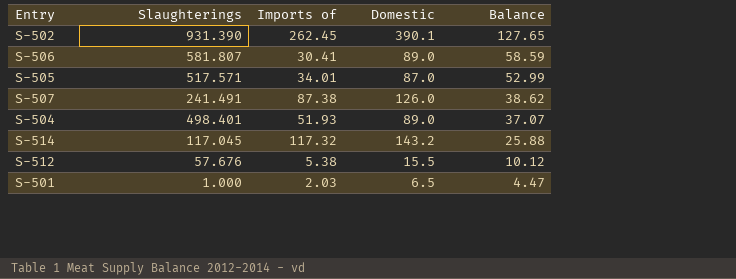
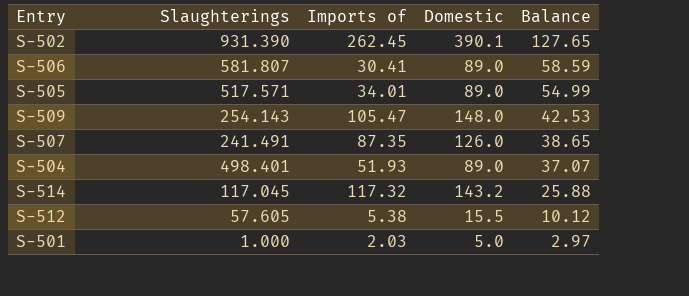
S-505 | Domestic: 87.0 -> 89.0
S-505 | Balance: 52.99 -> 54.99
row S-509: none -> 254.143 | 105.47 | 148.0 | 42.53
S-507 | Imports of: 87.38 -> 87.35
S-507 | Balance: 38.62 -> 38.65
S-512 | Slaughterings: 57.676 -> 57.605
S-501 | Domestic: 6.5 -> 5.0
S-501 | Balance: 4.47 -> 2.97

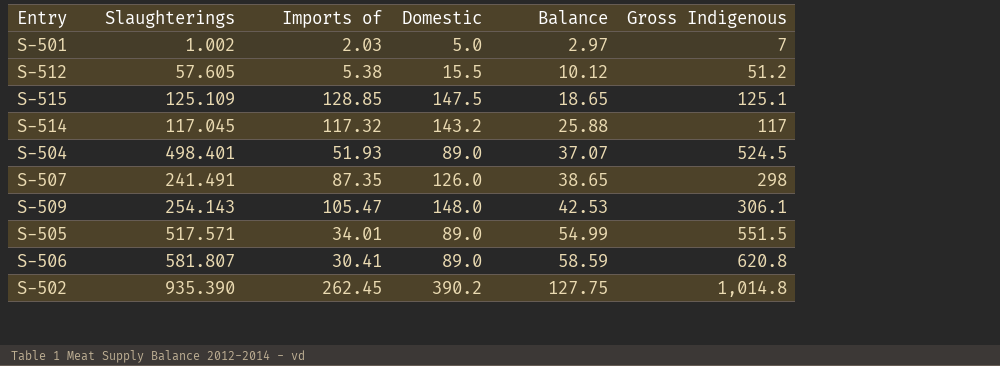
row order: Balance descending -> Balance ascending
column Gross Indigenous | position: none -> 6
S-501 | Slaughterings: 1.000 -> 1.002
row S-515: none -> 125.109 | 128.85 | 147.5 | 18.65 | 125.1
S-502 | Slaughterings: 931.390 -> 935.390
S-502 | Domestic: 390.1 -> 390.2
S-502 | Balance: 127.65 -> 127.75

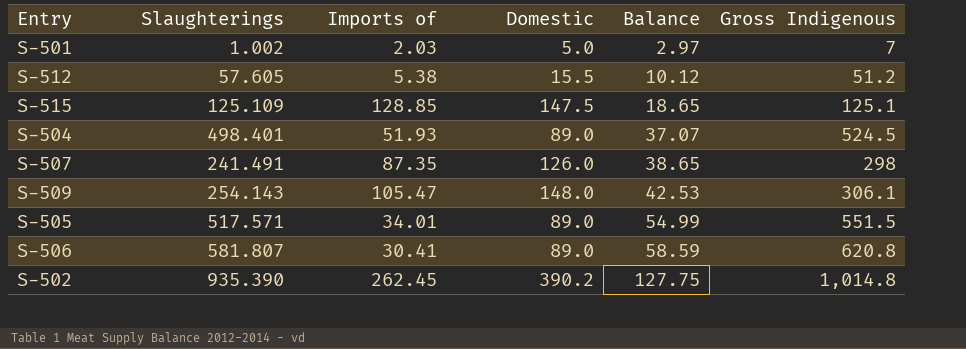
row S-514: 117.045 | 117.32 | 143.2 | 25.88 | 117 -> none

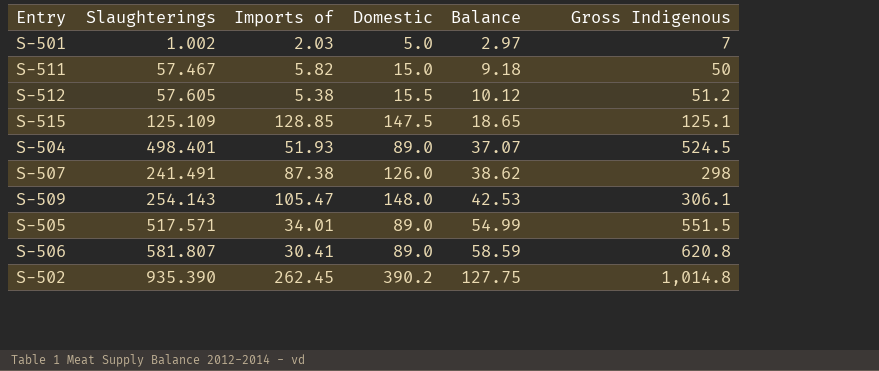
row S-511: none -> 57.467 | 5.82 | 15.0 | 9.18 | 50
S-507 | Imports of: 87.35 -> 87.38
S-507 | Balance: 38.65 -> 38.62

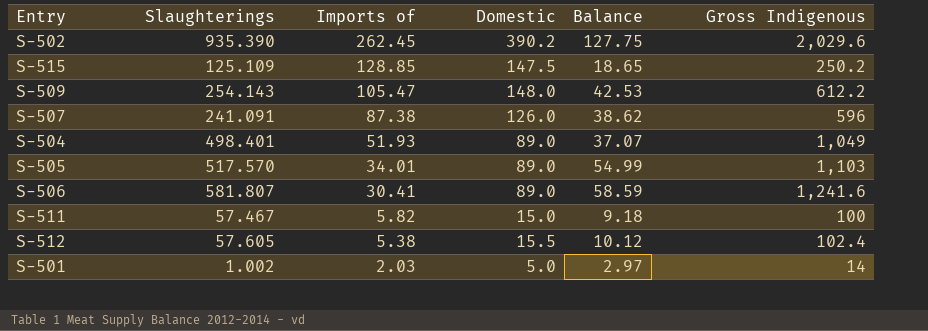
row order: Balance ascending -> Imports of descending
S-502 | Gross Indigenous: 1,014.8 -> 2,029.6
S-515 | Gross Indigenous: 125.1 -> 250.2
S-509 | Gross Indigenous: 306.1 -> 612.2
S-507 | Slaughterings: 241.491 -> 241.091
S-507 | Gross Indigenous: 298 -> 596
S-504 | Gross Indigenous: 524.5 -> 1,049
S-505 | Slaughterings: 517.571 -> 517.570
S-505 | Gross Indigenous: 551.5 -> 1,103
S-506 | Gross Indigenous: 620.8 -> 1,241.6
S-511 | Gross Indigenous: 50 -> 100
S-512 | Gross Indigenous: 51.2 -> 102.4
S-501 | Gross Indigenous: 7 -> 14

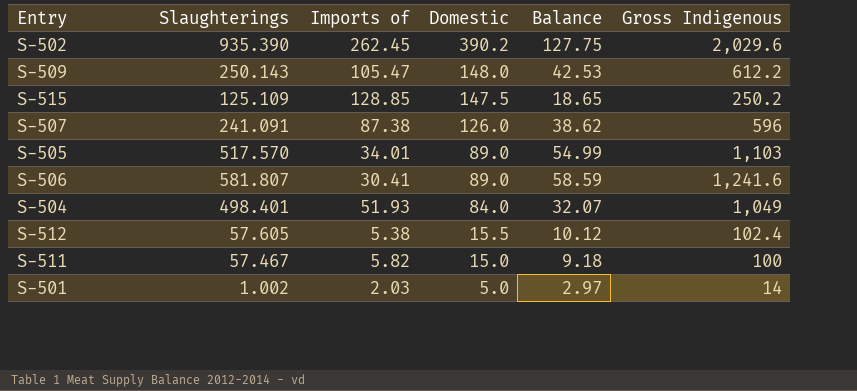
row order: Imports of descending -> Domestic descending
S-509 | Slaughterings: 254.143 -> 250.143
S-504 | Domestic: 89.0 -> 84.0
S-504 | Balance: 37.07 -> 32.07

